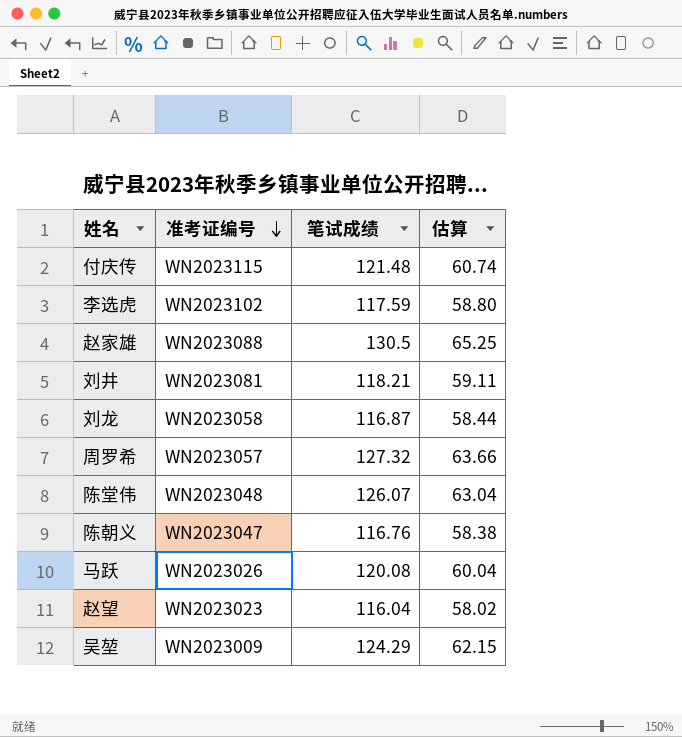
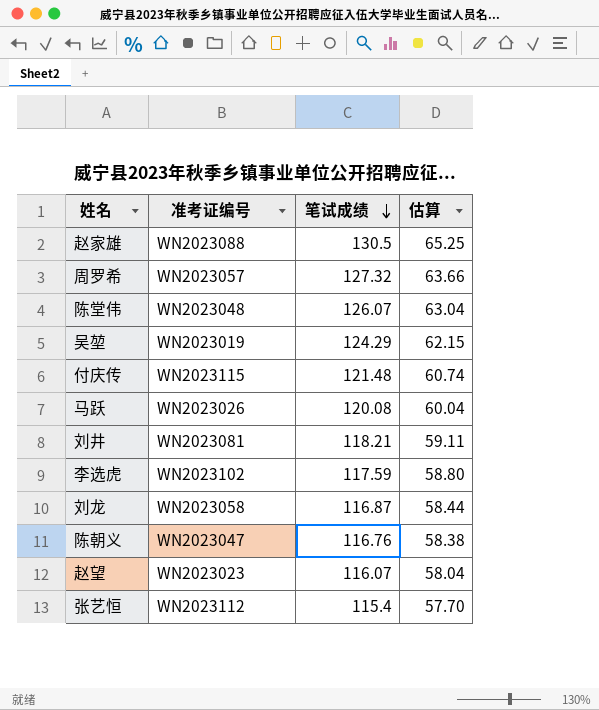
row order: 准考证编号 descending -> 笔试成绩 descending
吴堃 | 准考证编号: WN2023009 -> WN2023019
赵望 | 笔试成绩: 116.04 -> 116.07
赵望 | 估算: 58.02 -> 58.04
row 张艺恒: none -> WN2023112 | 115.4 | 57.70

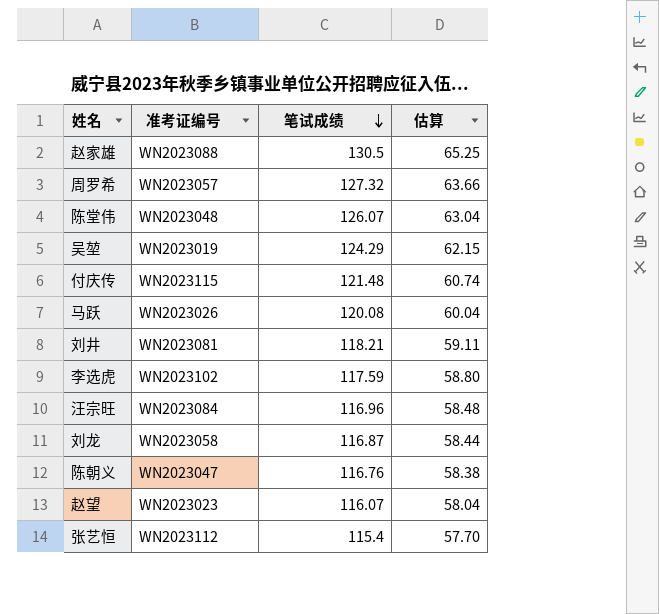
row 汪宗旺: none -> WN2023084 | 116.96 | 58.48

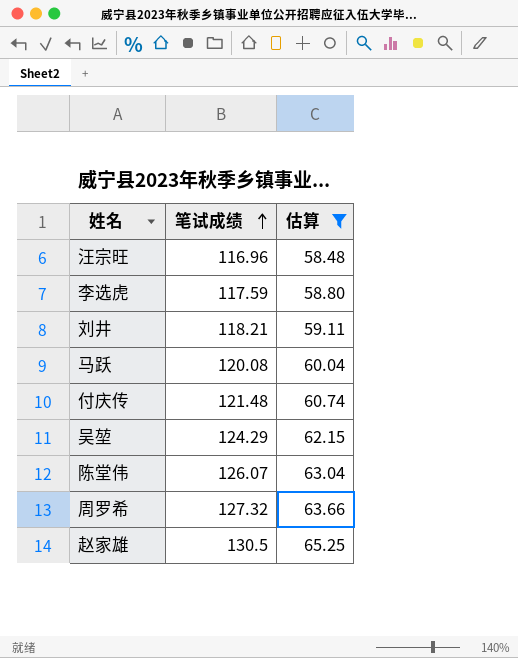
filter: none -> 估算 >= 58.48
row order: 笔试成绩 descending -> 笔试成绩 ascending
column 准考证编号 | position: 2 -> none

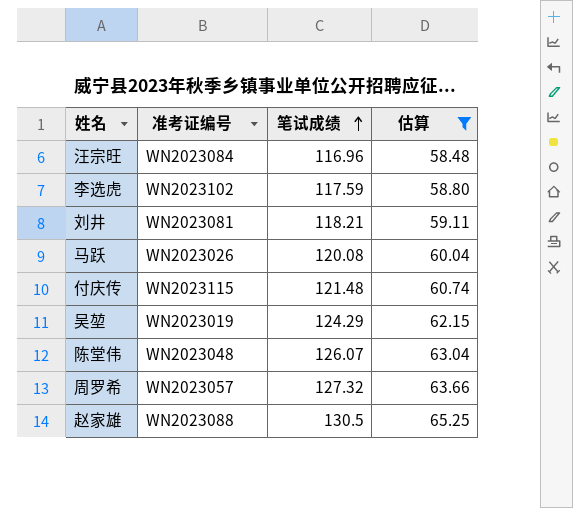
column 准考证编号 | position: none -> 2

